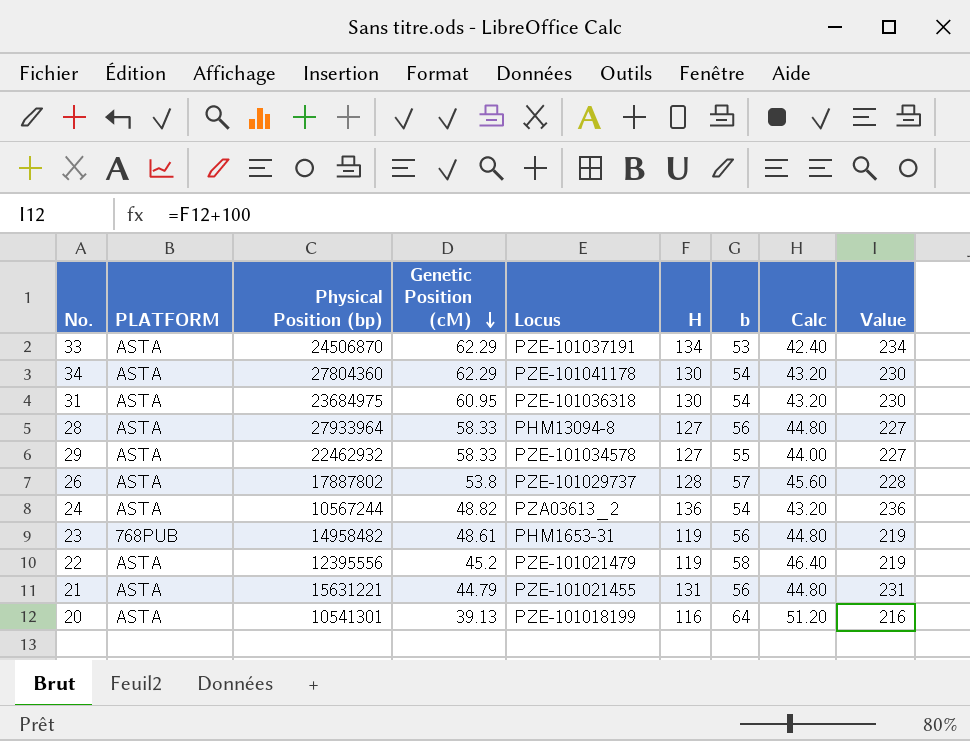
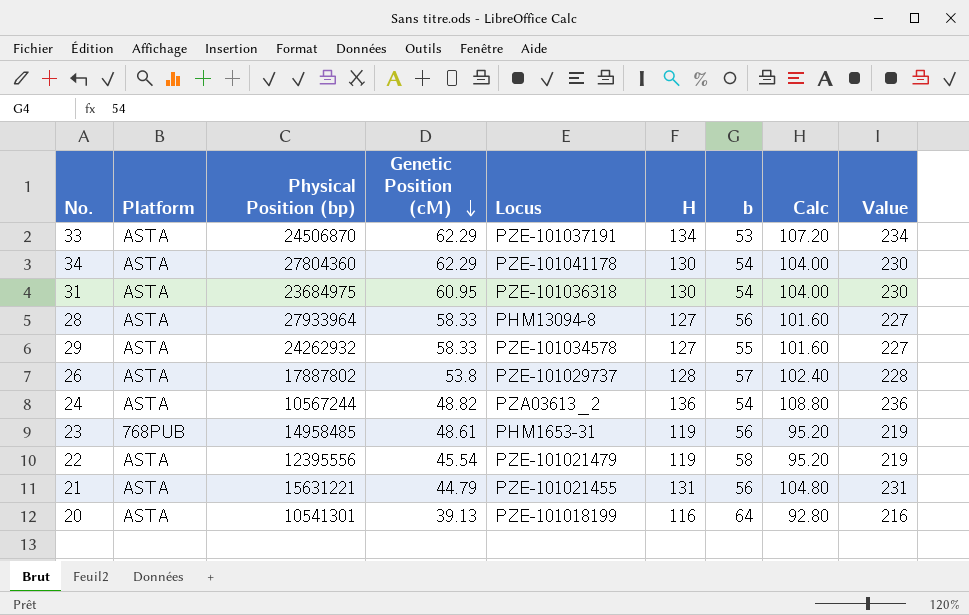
column name: PLATFORM -> Platform
column Calc | formula: [b] * 0.8 -> [H] * 0.8
29 | Physical Position (bp): 22462932 -> 24262932
23 | Physical Position (bp): 14958482 -> 14958485
22 | Genetic Position (cM): 45.2 -> 45.54

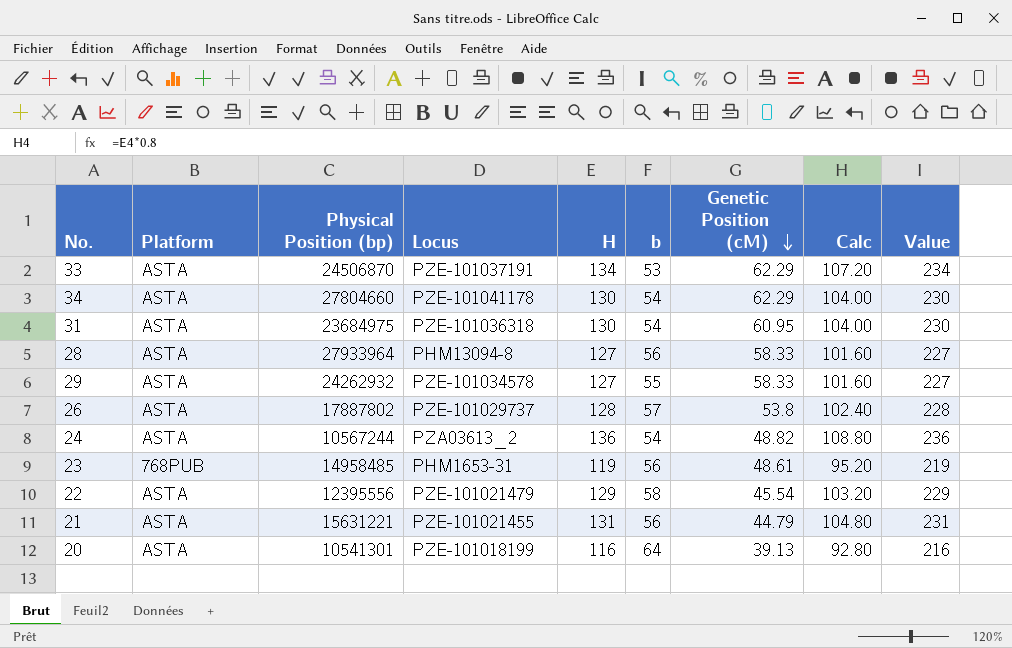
column Genetic Position (cM) | position: 4 -> 7
34 | Physical Position (bp): 27804360 -> 27804660
22 | H: 119 -> 129
22 | Calc: 95.20 -> 103.20
22 | Value: 219 -> 229

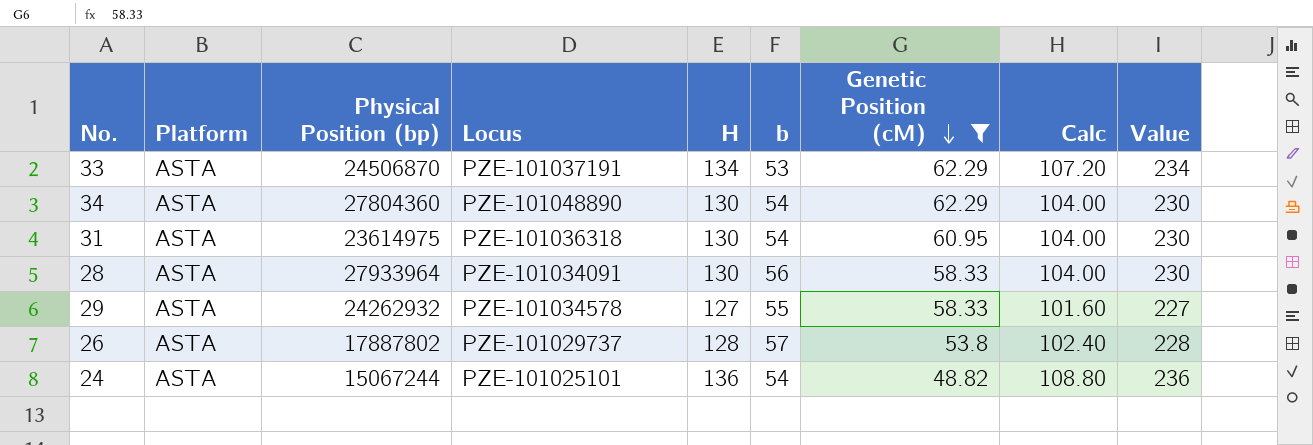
filter: none -> Genetic Position (cM) >= 48.82
34 | Physical Position (bp): 27804660 -> 27804360
34 | Locus: PZE-101041178 -> PZE-101048890
31 | Physical Position (bp): 23684975 -> 23614975
28 | Locus: PHM13094-8 -> PZE-101034091
28 | H: 127 -> 130
28 | Calc: 101.60 -> 104.00
28 | Value: 227 -> 230
24 | Physical Position (bp): 10567244 -> 15067244
24 | Locus: PZA03613_2 -> PZE-101025101

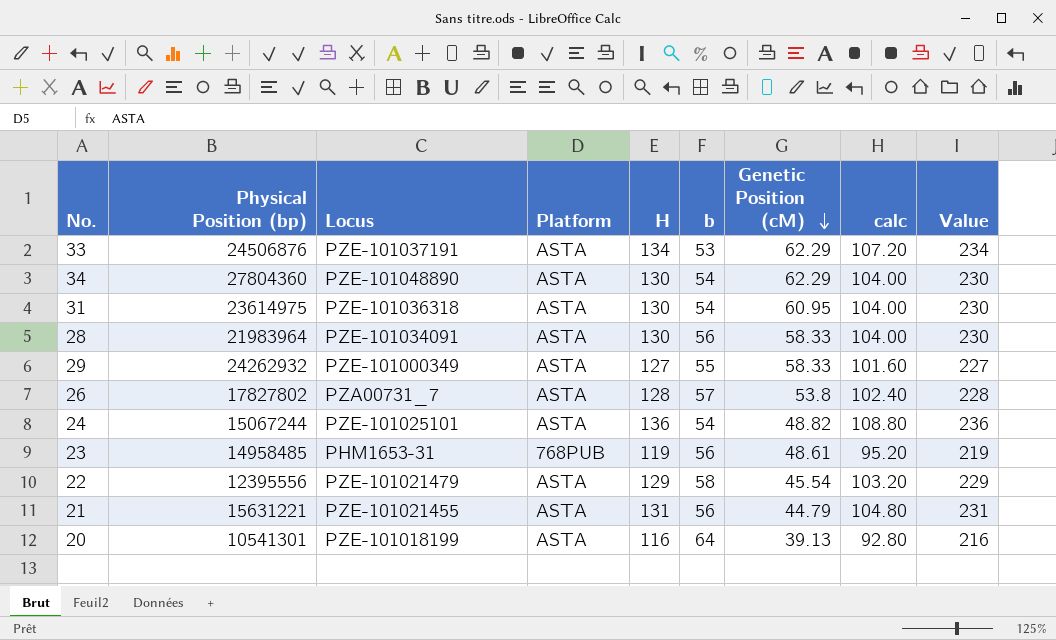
filter: Genetic Position (cM) >= 48.82 -> none
column Platform | position: 2 -> 4
column name: Calc -> calc
33 | Physical Position (bp): 24506870 -> 24506876
28 | Physical Position (bp): 27933964 -> 21983964
29 | Locus: PZE-101034578 -> PZE-101000349
26 | Physical Position (bp): 17887802 -> 17827802
26 | Locus: PZE-101029737 -> PZA00731_7

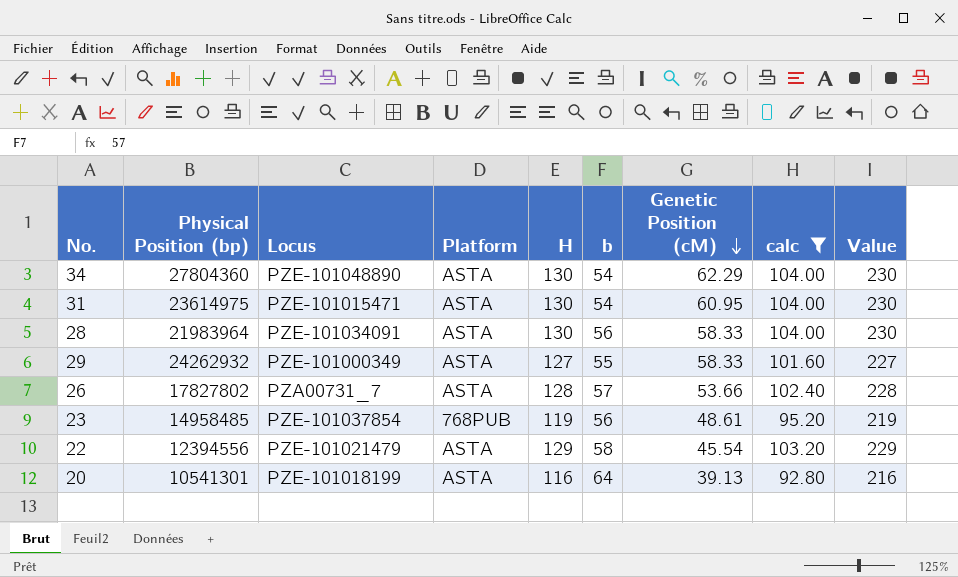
filter: none -> calc <= 104.00
31 | Locus: PZE-101036318 -> PZE-101015471
26 | Genetic Position (cM): 53.8 -> 53.66
23 | Locus: PHM1653-31 -> PZE-101037854
22 | Physical Position (bp): 12395556 -> 12394556

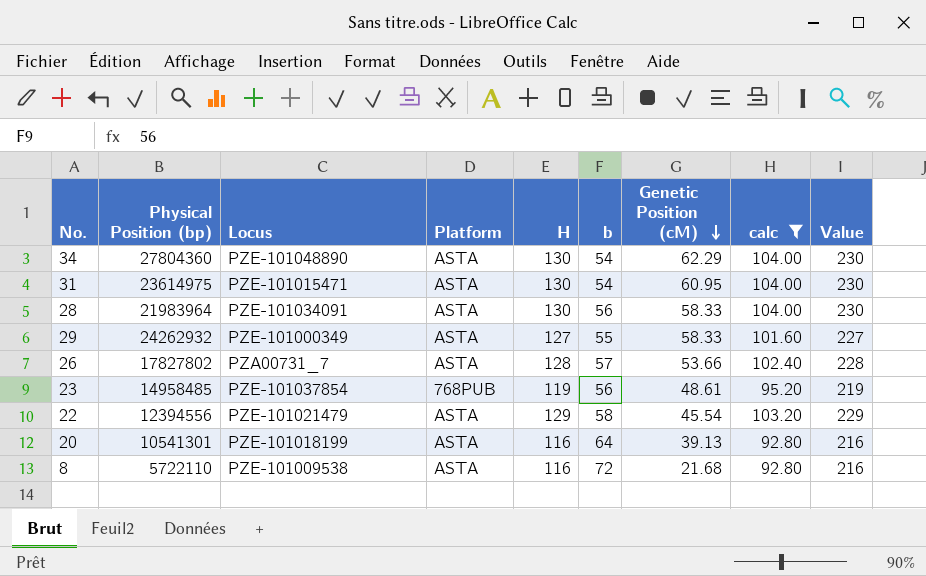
row 8: none -> 5722110 | PZE-101009538 | ASTA | 116 | 72 | 21.68 | 92.80 | 216

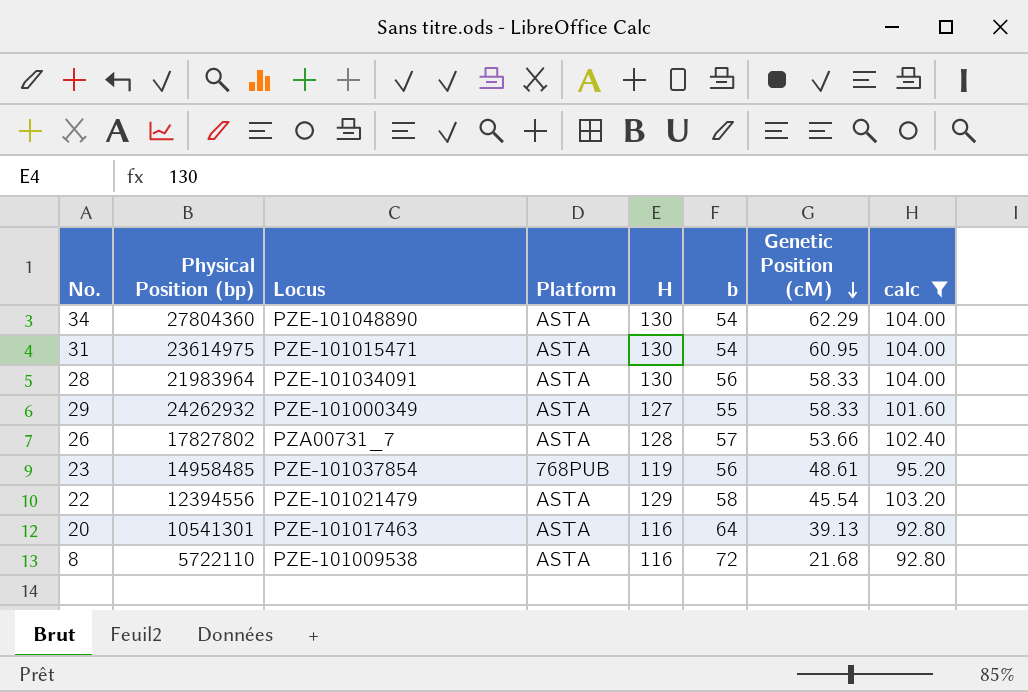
column Value | formula: [H] + 100 -> none
20 | Locus: PZE-101018199 -> PZE-101017463

